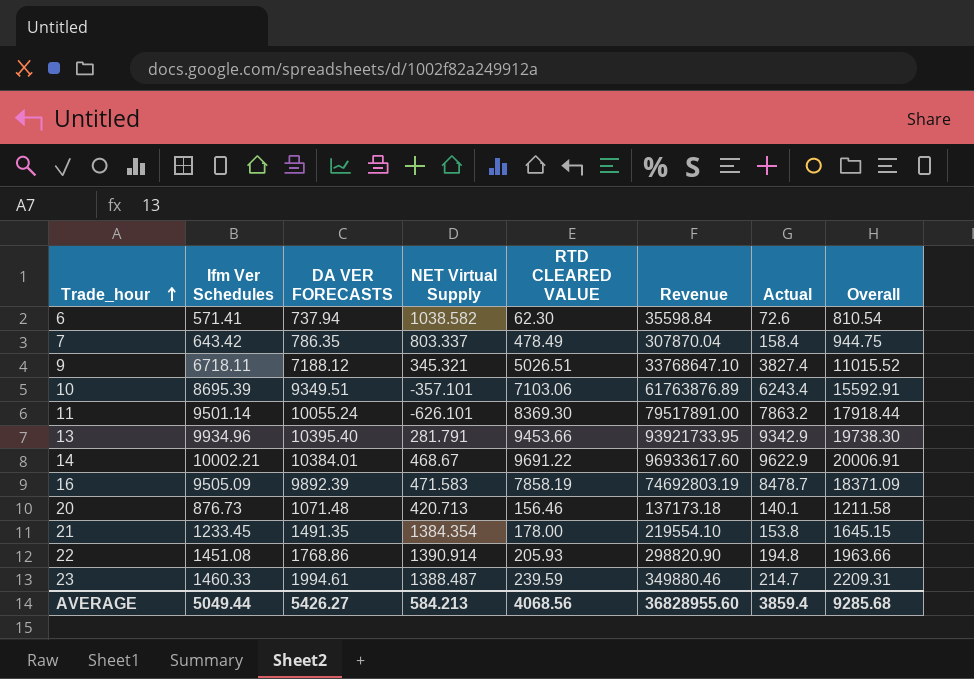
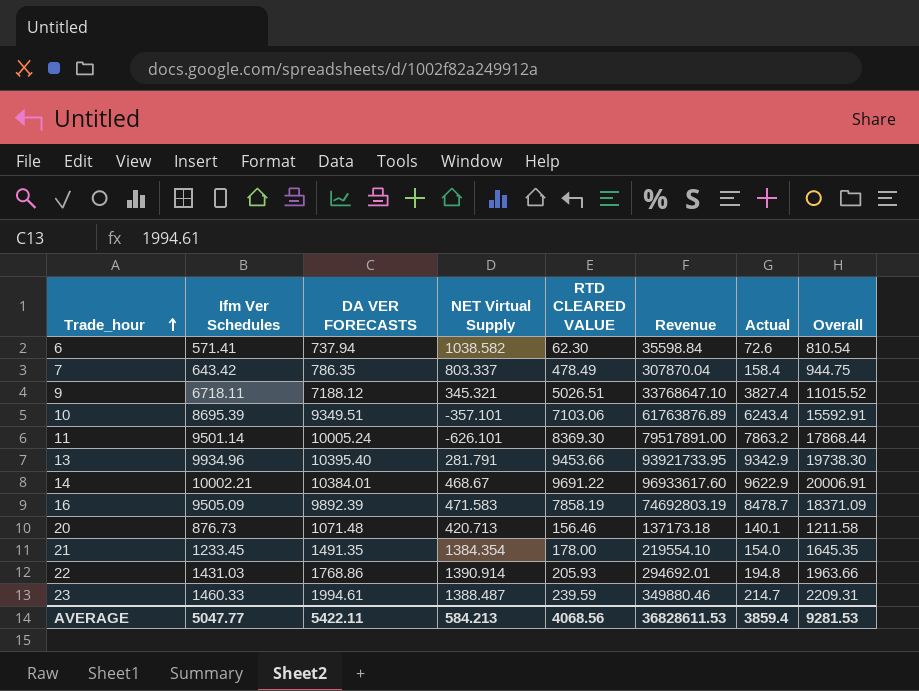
11 | DA VER FORECASTS: 10055.24 -> 10005.24
11 | Overall: 17918.44 -> 17868.44
21 | Actual: 153.8 -> 154.0
21 | Overall: 1645.15 -> 1645.35
22 | Ifm Ver Schedules: 1451.08 -> 1431.03
22 | Revenue: 298820.90 -> 294692.01
AVERAGE | Ifm Ver Schedules: 5049.44 -> 5047.77
AVERAGE | DA VER FORECASTS: 5426.27 -> 5422.11
AVERAGE | Revenue: 36828955.60 -> 36828611.53
AVERAGE | Overall: 9285.68 -> 9281.53

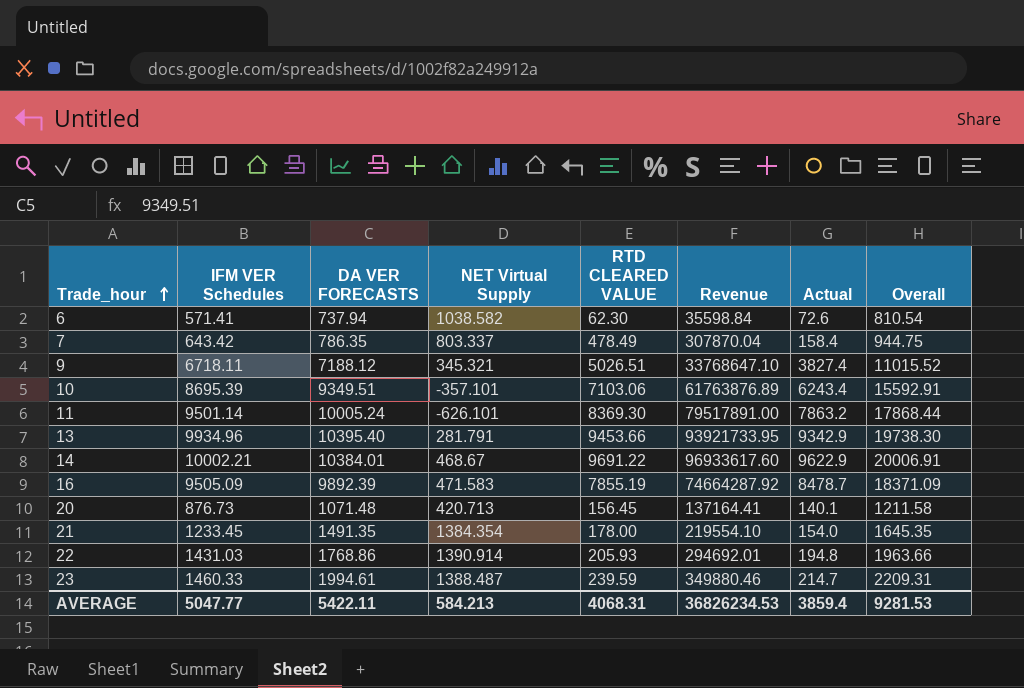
column name: Ifm Ver Schedules -> IFM VER Schedules
16 | RTD CLEARED VALUE: 7858.19 -> 7855.19
16 | Revenue: 74692803.19 -> 74664287.92
20 | RTD CLEARED VALUE: 156.46 -> 156.45
20 | Revenue: 137173.18 -> 137164.41
AVERAGE | RTD CLEARED VALUE: 4068.56 -> 4068.31
AVERAGE | Revenue: 36828611.53 -> 36826234.53

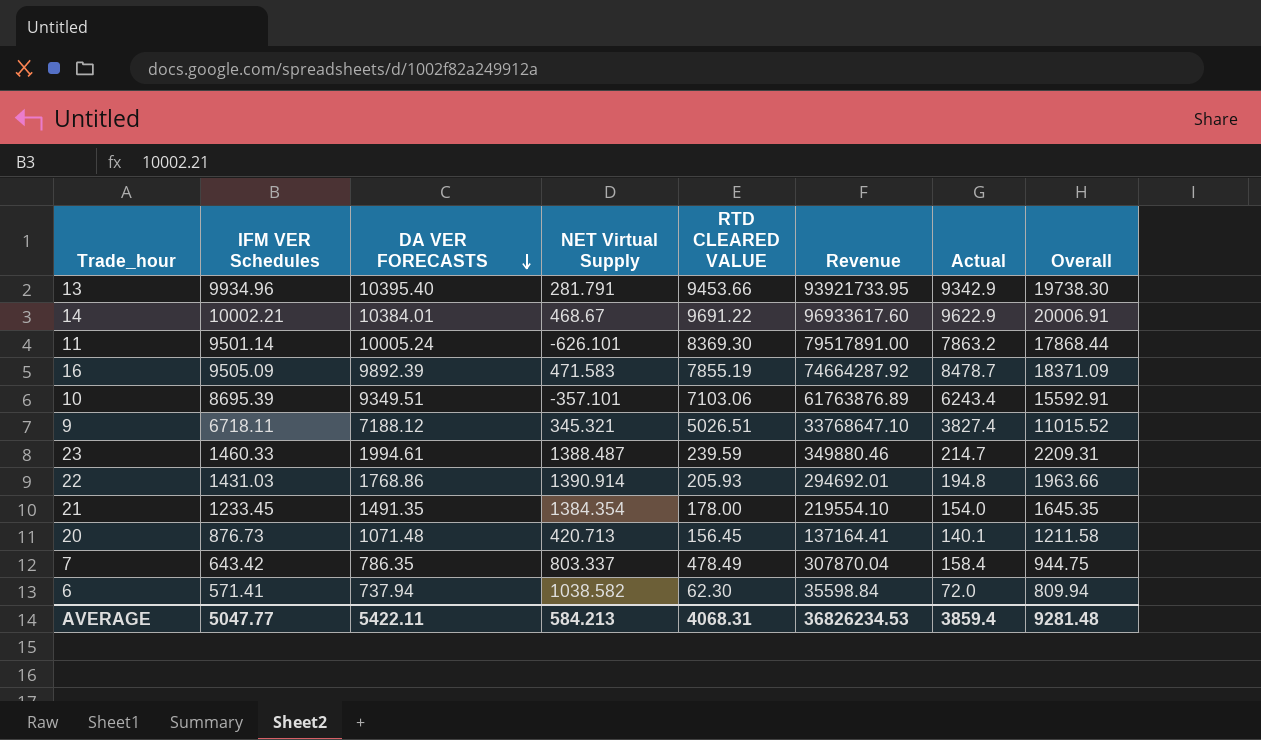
row order: Trade_hour ascending -> DA VER FORECASTS descending
6 | Actual: 72.6 -> 72.0
6 | Overall: 810.54 -> 809.94
AVERAGE | Overall: 9281.53 -> 9281.48

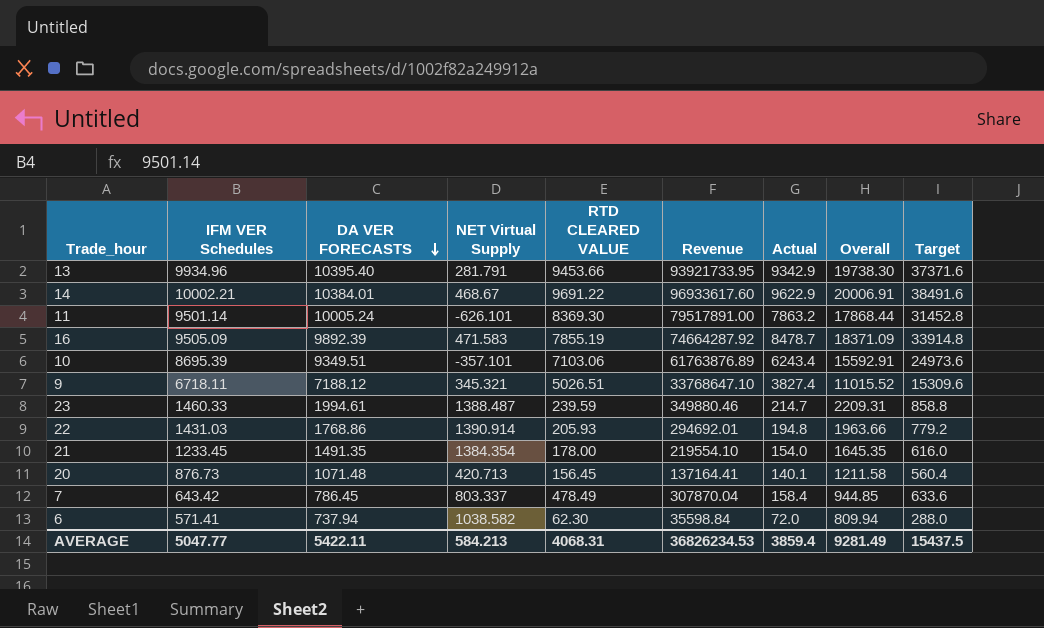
column Target | formula: none -> [Actual] * 4
7 | DA VER FORECASTS: 786.35 -> 786.45
7 | Overall: 944.75 -> 944.85
AVERAGE | Overall: 9281.48 -> 9281.49

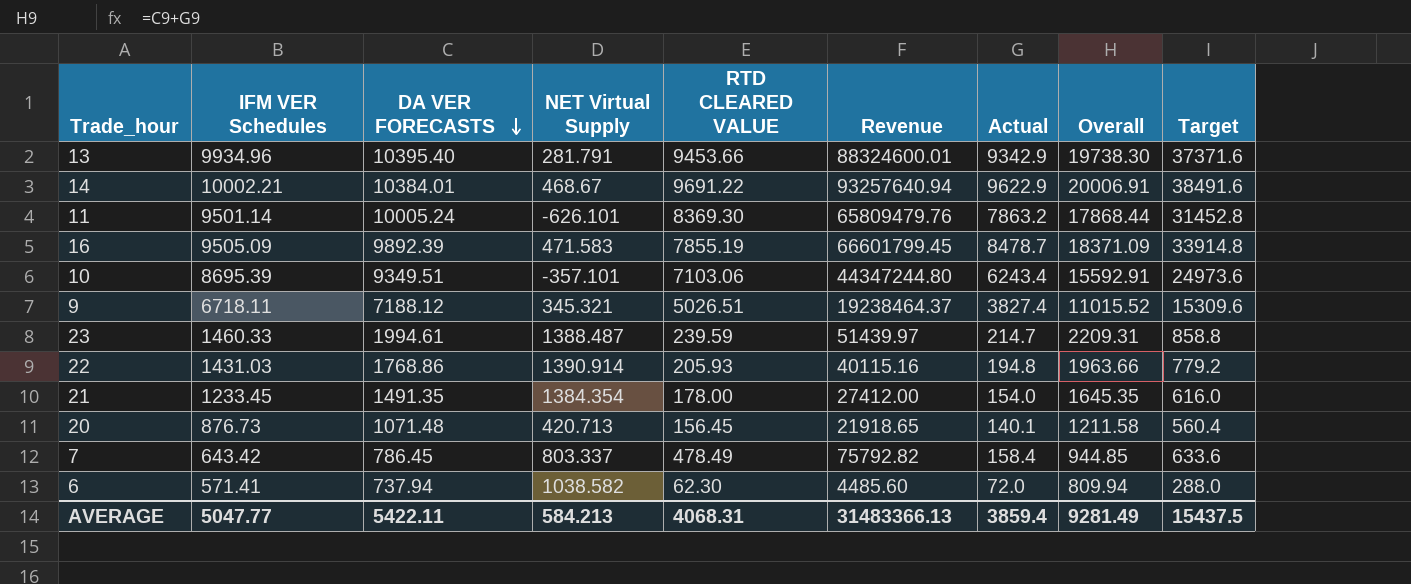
column Revenue | formula: [IFM VER Schedules] * [RTD CLEARED VALUE] -> [RTD CLEARED VALUE] * [Actual]
AVERAGE | Revenue: 36826234.53 -> 31483366.13

